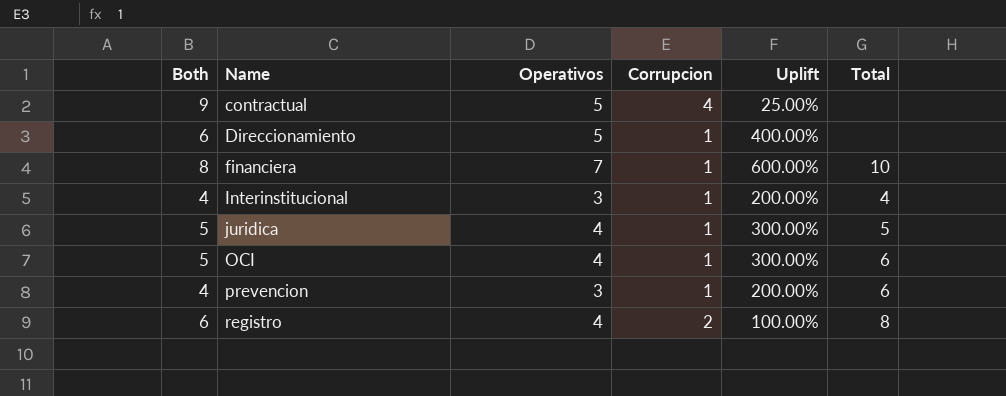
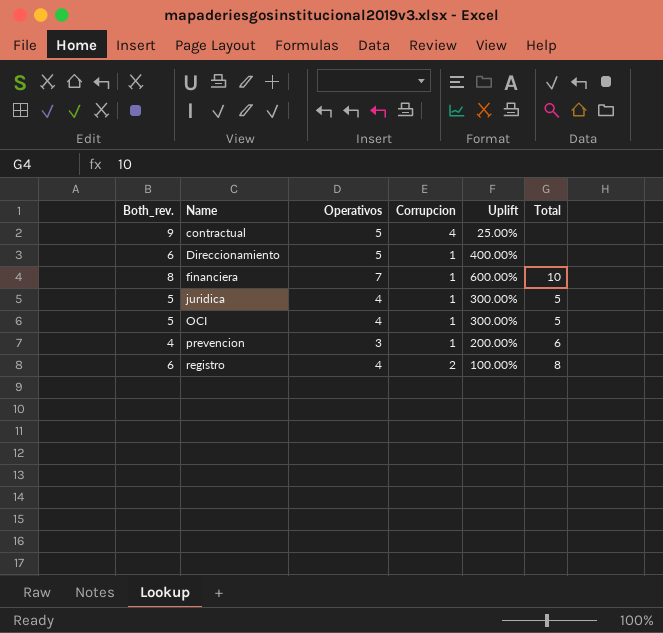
column name: Both -> Both_rev.
row Interinstitucional: 4 | 3 | 1 | 200.00% | 4 -> none
OCI | Total: 6 -> 5

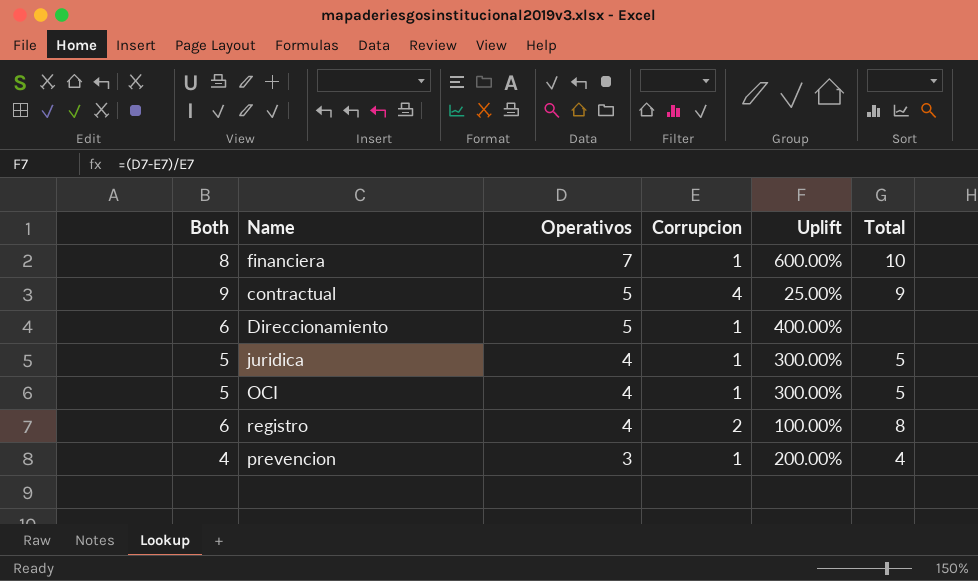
row order: Name ascending -> Operativos descending
column name: Both_rev. -> Both
contractual | Total: none -> 9
prevencion | Total: 6 -> 4

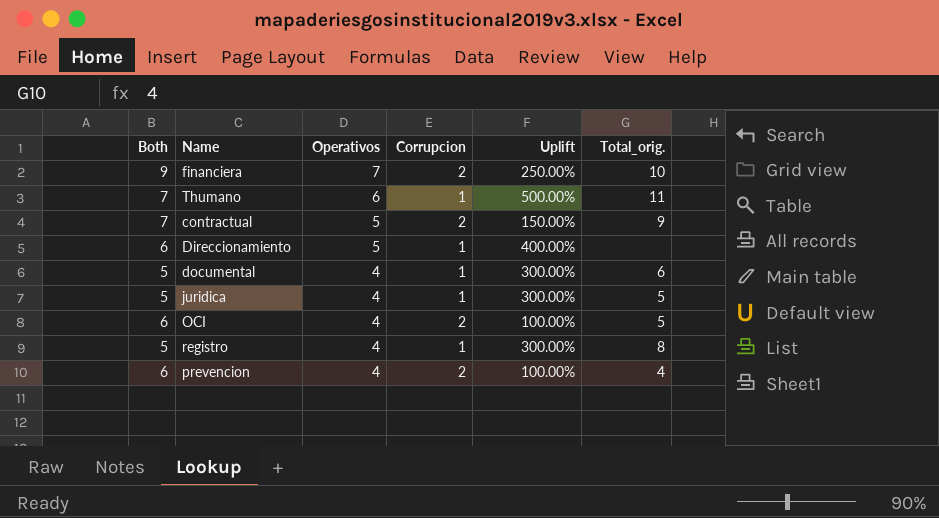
column name: Total -> Total_orig.
financiera | Both: 8 -> 9
financiera | Corrupcion: 1 -> 2
financiera | Uplift: 600.00% -> 250.00%
row Thumano: none -> 7 | 6 | 1 | 500.00% | 11
contractual | Both: 9 -> 7
contractual | Corrupcion: 4 -> 2
contractual | Uplift: 25.00% -> 150.00%
row documental: none -> 5 | 4 | 1 | 300.00% | 6
OCI | Both: 5 -> 6
OCI | Corrupcion: 1 -> 2
OCI | Uplift: 300.00% -> 100.00%
registro | Both: 6 -> 5
registro | Corrupcion: 2 -> 1
registro | Uplift: 100.00% -> 300.00%
prevencion | Both: 4 -> 6
prevencion | Operativos: 3 -> 4
prevencion | Corrupcion: 1 -> 2
prevencion | Uplift: 200.00% -> 100.00%

